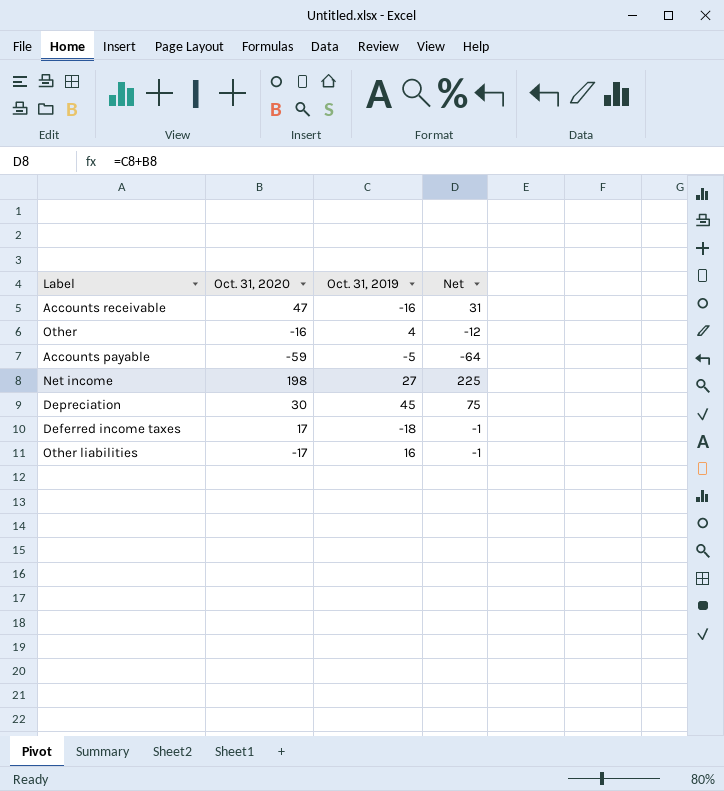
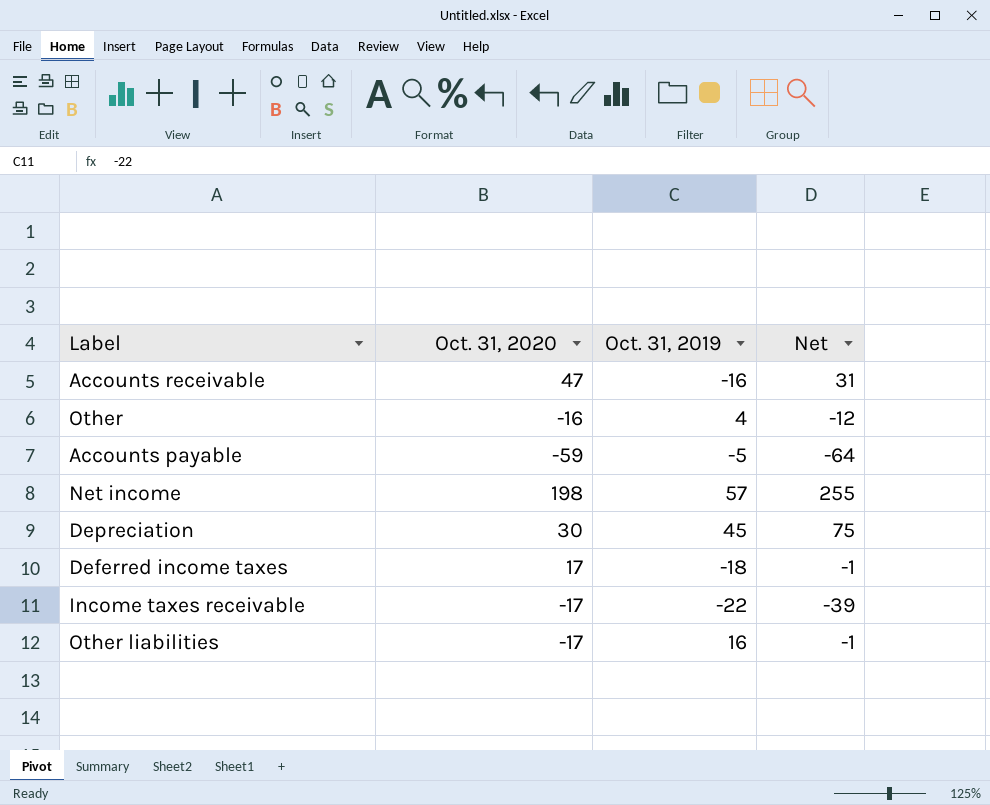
Net income | Oct. 31, 2019: 27 -> 57
Net income | Net: 225 -> 255
row Income taxes receivable: none -> -17 | -22 | -39

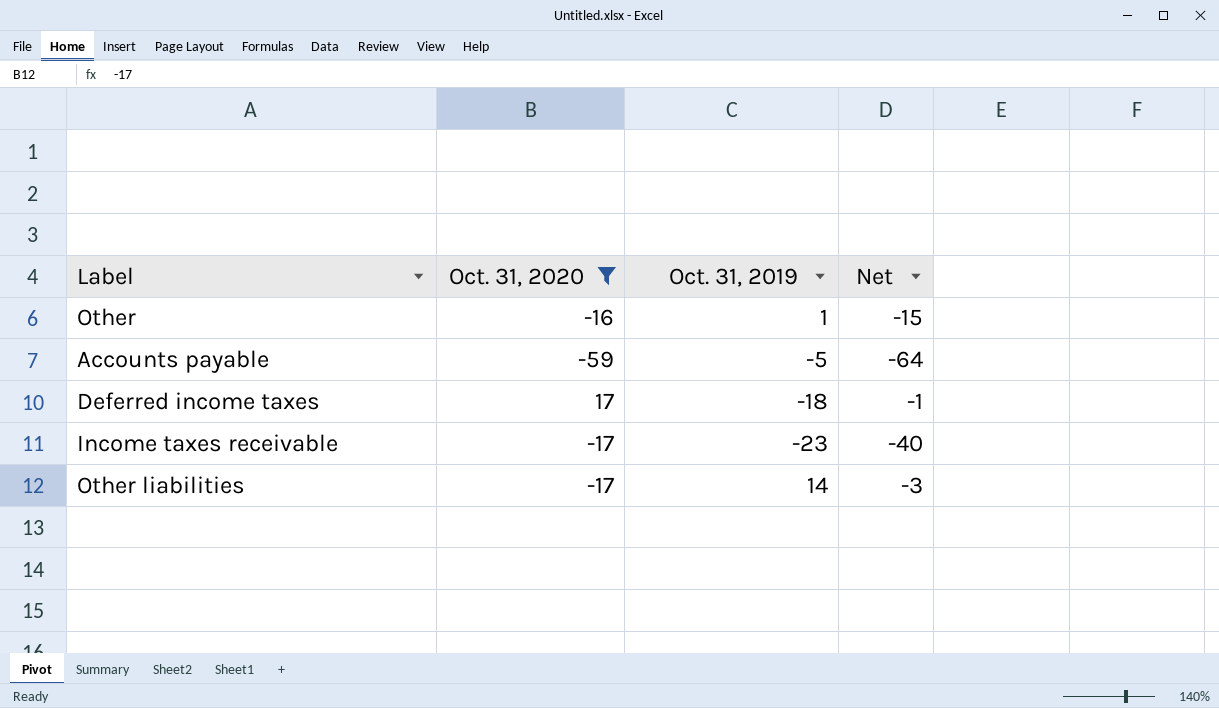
filter: none -> Oct. 31, 2020 <= 17
Other | Oct. 31, 2019: 4 -> 1
Other | Net: -12 -> -15
Income taxes receivable | Oct. 31, 2019: -22 -> -23
Income taxes receivable | Net: -39 -> -40
Other liabilities | Oct. 31, 2019: 16 -> 14
Other liabilities | Net: -1 -> -3

